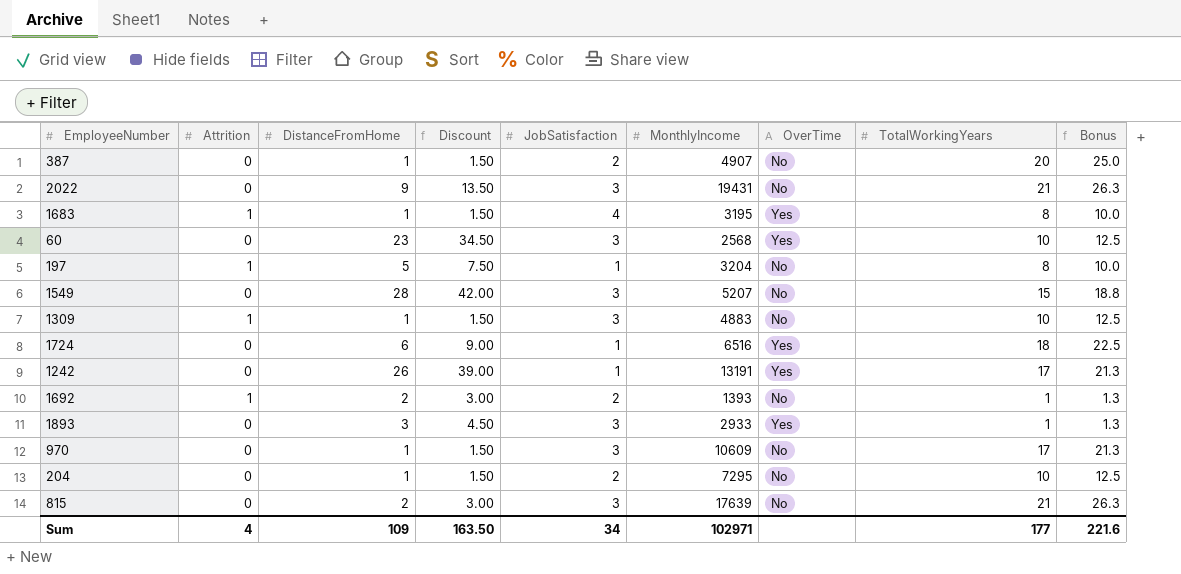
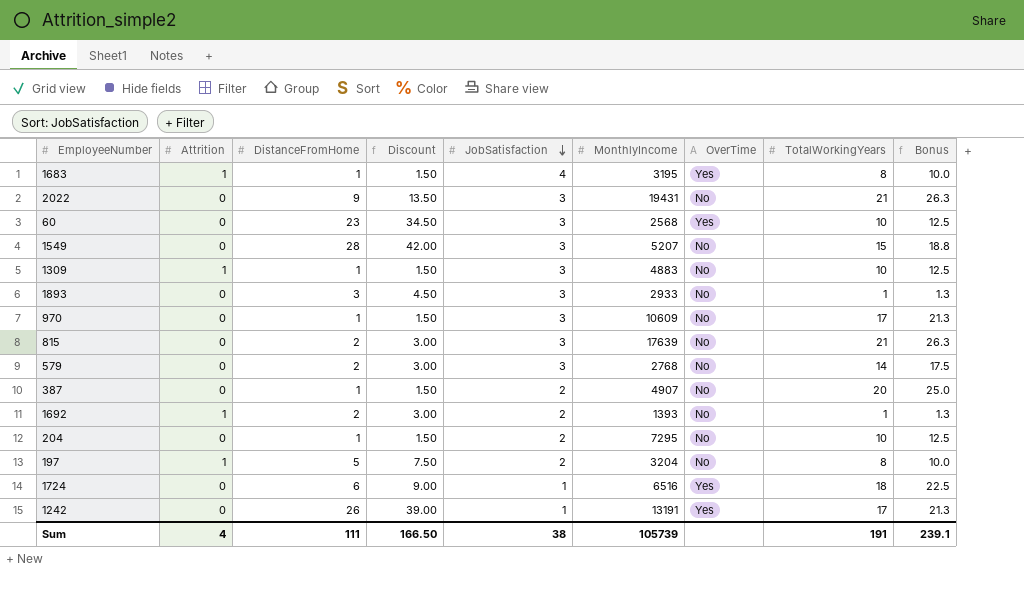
row order: none -> JobSatisfaction descending
1893 | OverTime: Yes -> No
row 579: none -> 0 | 2 | 3.00 | 3 | 2768 | No | 14 | 17.5
197 | JobSatisfaction: 1 -> 2
Sum | DistanceFromHome: 109 -> 111
Sum | Discount: 163.50 -> 166.50
Sum | JobSatisfaction: 34 -> 38
Sum | MonthlyIncome: 102971 -> 105739
Sum | TotalWorkingYears: 177 -> 191
Sum | Bonus: 221.6 -> 239.1

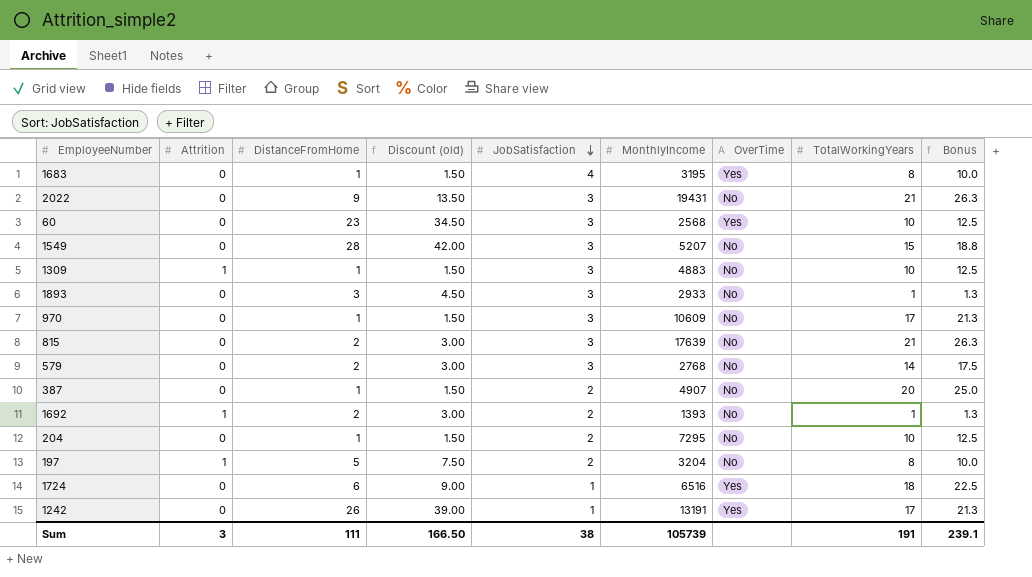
column name: Discount -> Discount (old)
1683 | Attrition: 1 -> 0
Sum | Attrition: 4 -> 3

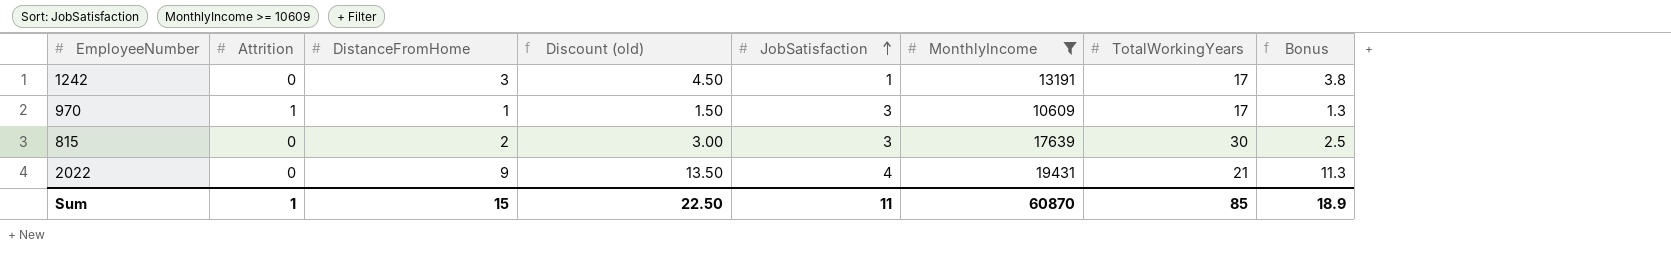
filter: none -> MonthlyIncome >= 10609
row order: JobSatisfaction descending -> JobSatisfaction ascending
column OverTime | position: 7 -> none
column Bonus | formula: [TotalWorkingYears] * 1.25 -> [DistanceFromHome] * 1.25
1242 | DistanceFromHome: 26 -> 3
1242 | Discount (old): 39.00 -> 4.50
970 | Attrition: 0 -> 1
815 | TotalWorkingYears: 21 -> 30
2022 | JobSatisfaction: 3 -> 4
Sum | Attrition: 3 -> 1
Sum | DistanceFromHome: 111 -> 15
Sum | Discount (old): 166.50 -> 22.50
Sum | JobSatisfaction: 38 -> 11
Sum | MonthlyIncome: 105739 -> 60870
Sum | TotalWorkingYears: 191 -> 85
Sum | Bonus: 239.1 -> 18.9

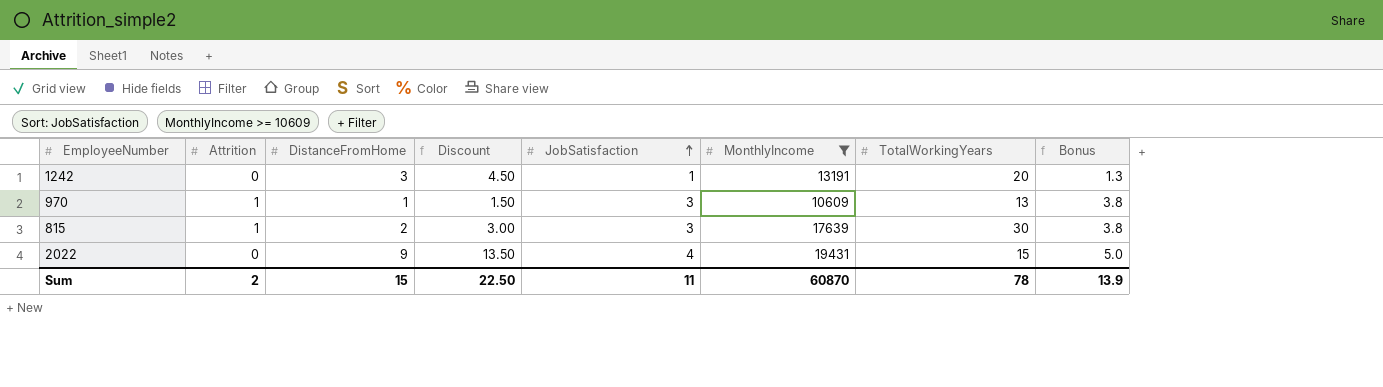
column name: Discount (old) -> Discount
column Bonus | formula: [DistanceFromHome] * 1.25 -> [JobSatisfaction] * 1.25
1242 | TotalWorkingYears: 17 -> 20
970 | TotalWorkingYears: 17 -> 13
815 | Attrition: 0 -> 1
2022 | TotalWorkingYears: 21 -> 15
Sum | Attrition: 1 -> 2
Sum | TotalWorkingYears: 85 -> 78
Sum | Bonus: 18.9 -> 13.9

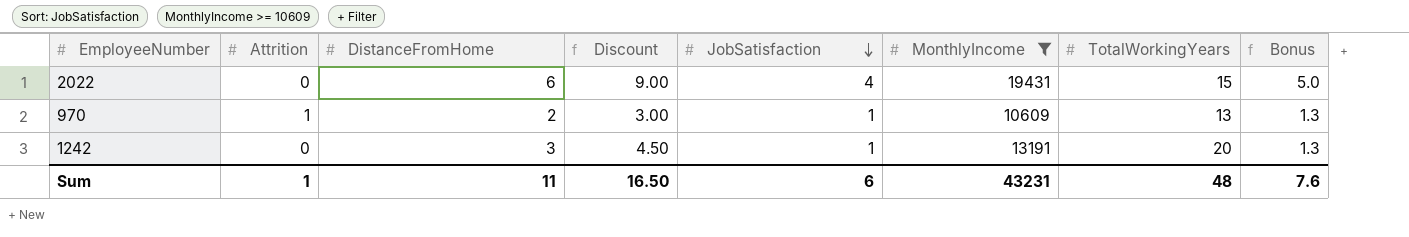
row order: JobSatisfaction ascending -> JobSatisfaction descending
row 815: 1 | 2 | 3.00 | 3 | 17639 | 30 | 3.8 -> none
2022 | DistanceFromHome: 9 -> 6
2022 | Discount: 13.50 -> 9.00
970 | DistanceFromHome: 1 -> 2
970 | Discount: 1.50 -> 3.00
970 | JobSatisfaction: 3 -> 1
970 | Bonus: 3.8 -> 1.3
Sum | Attrition: 2 -> 1
Sum | DistanceFromHome: 15 -> 11
Sum | Discount: 22.50 -> 16.50
Sum | JobSatisfaction: 11 -> 6
Sum | MonthlyIncome: 60870 -> 43231
Sum | TotalWorkingYears: 78 -> 48
Sum | Bonus: 13.9 -> 7.6

